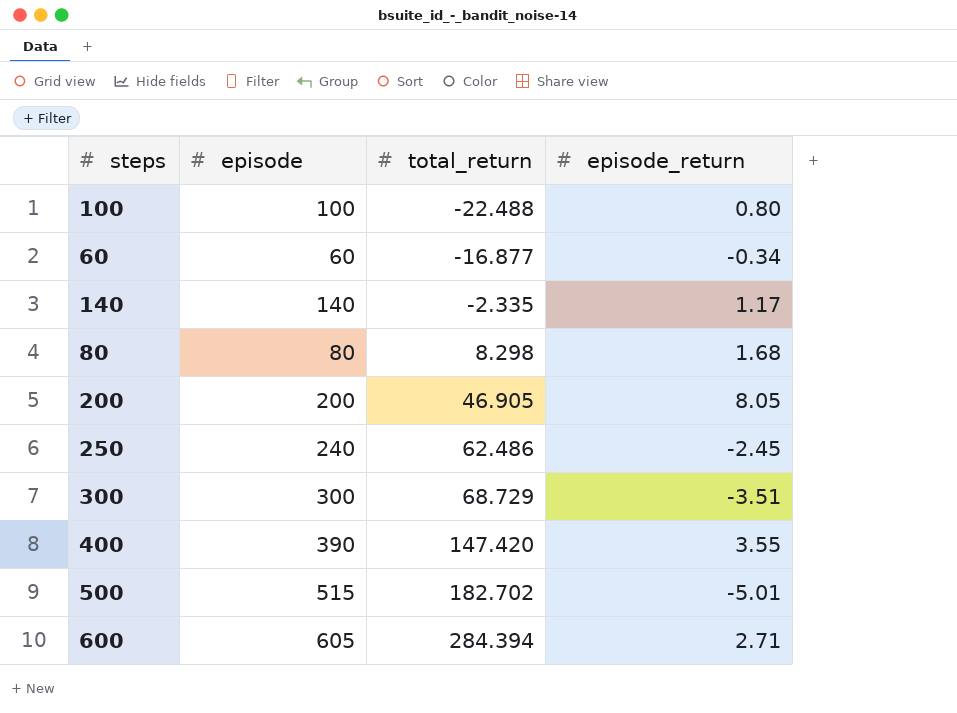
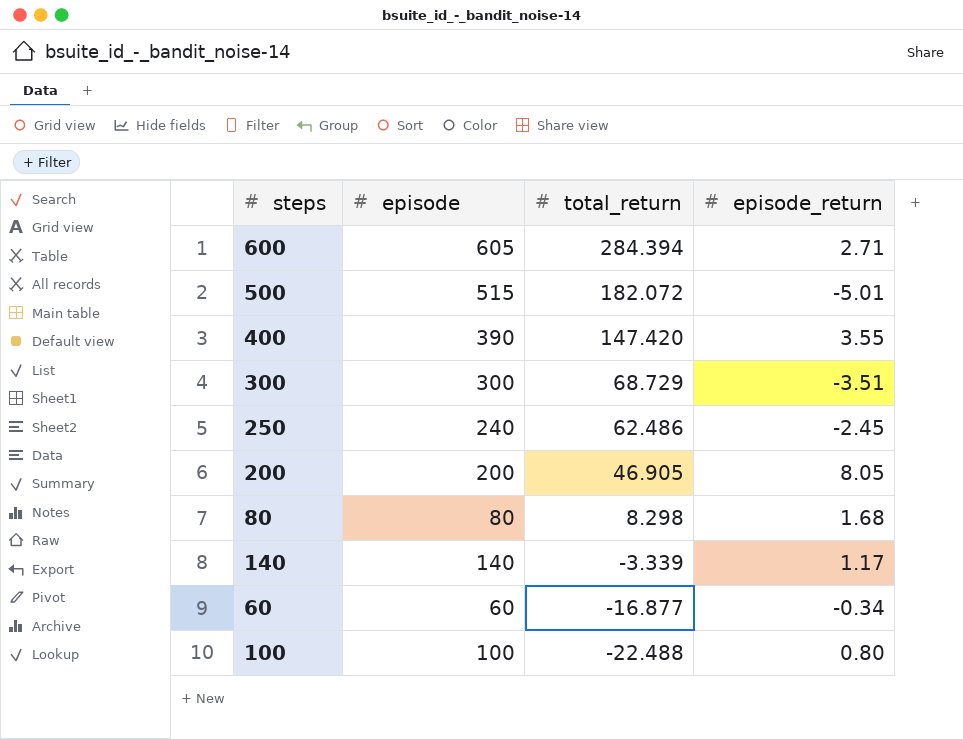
row order: total_return ascending -> total_return descending
500 | total_return: 182.702 -> 182.072
140 | total_return: -2.335 -> -3.339

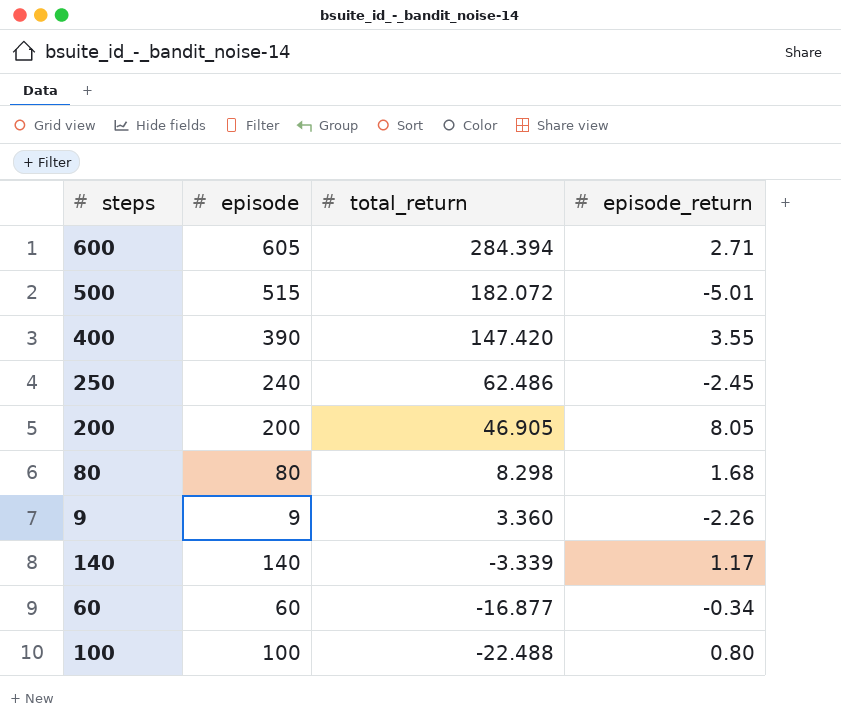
row 300: 300 | 68.729 | -3.51 -> none
row 9: none -> 9 | 3.360 | -2.26

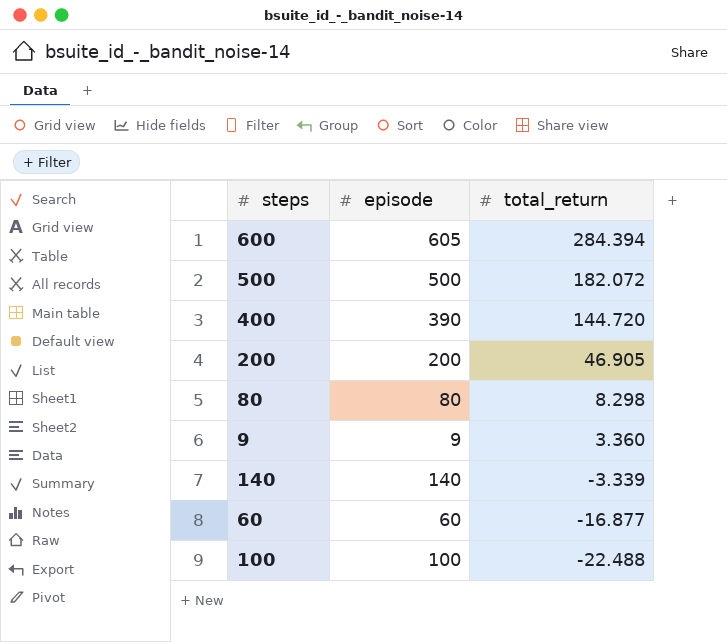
column episode_return | position: 4 -> none
row 250: 240 | 62.486 | -2.45 -> none
500 | episode: 515 -> 500
400 | total_return: 147.420 -> 144.720

